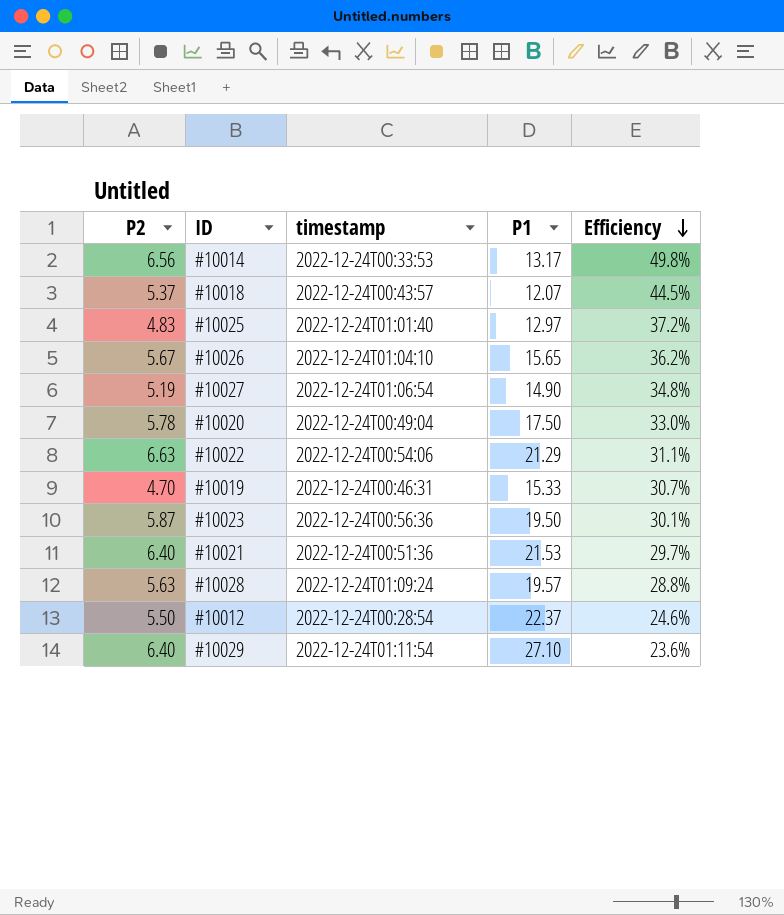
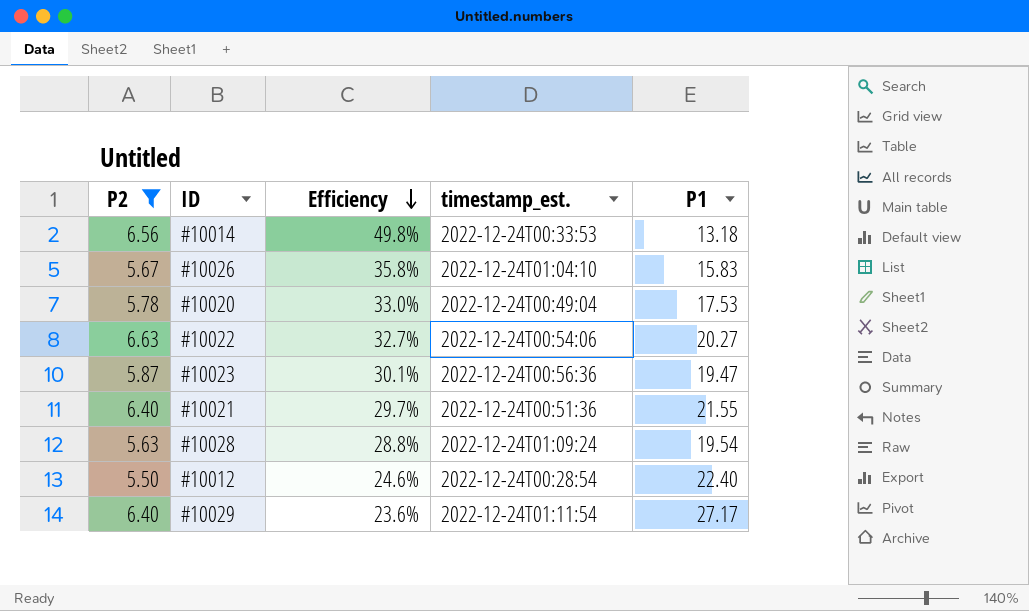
filter: none -> P2 >= 5.50
column Efficiency | position: 5 -> 3
column name: timestamp -> timestamp_est.
#10014 | P1: 13.17 -> 13.18
#10026 | Efficiency: 36.2% -> 35.8%
#10026 | P1: 15.65 -> 15.83
#10020 | P1: 17.50 -> 17.53
#10022 | Efficiency: 31.1% -> 32.7%
#10022 | P1: 21.29 -> 20.27
#10023 | P1: 19.50 -> 19.47
#10021 | P1: 21.53 -> 21.55
#10028 | P1: 19.57 -> 19.54
#10012 | P1: 22.37 -> 22.40
#10029 | P1: 27.10 -> 27.17

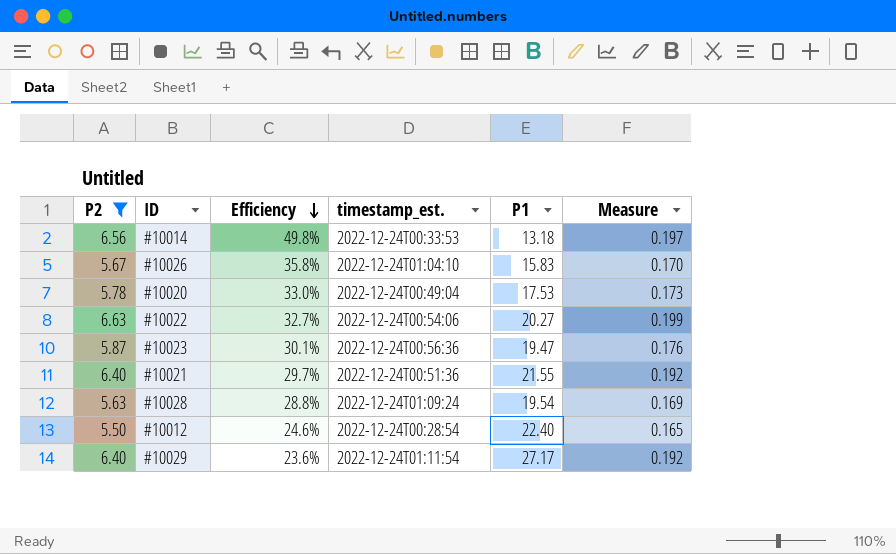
column Measure | formula: none -> [P2] * 0.03

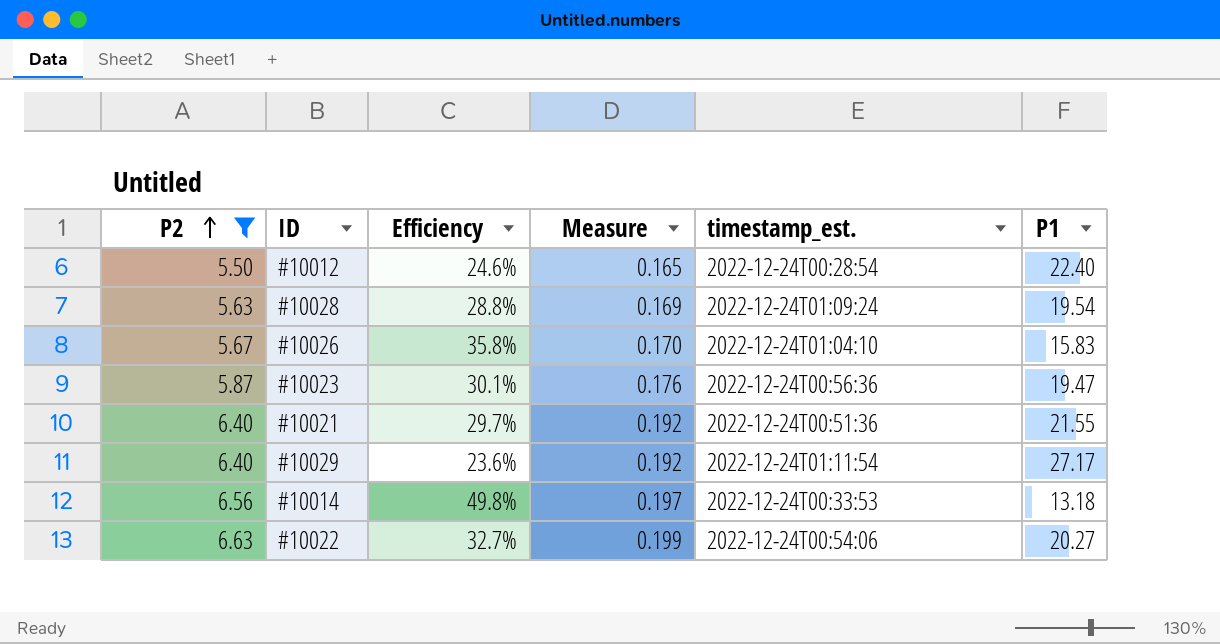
row order: Efficiency descending -> P2 ascending
column Measure | position: 6 -> 4
row #10020: 5.78 | 33.0% | 2022-12-24T00:49:04 | 17.53 | 0.173 -> none

